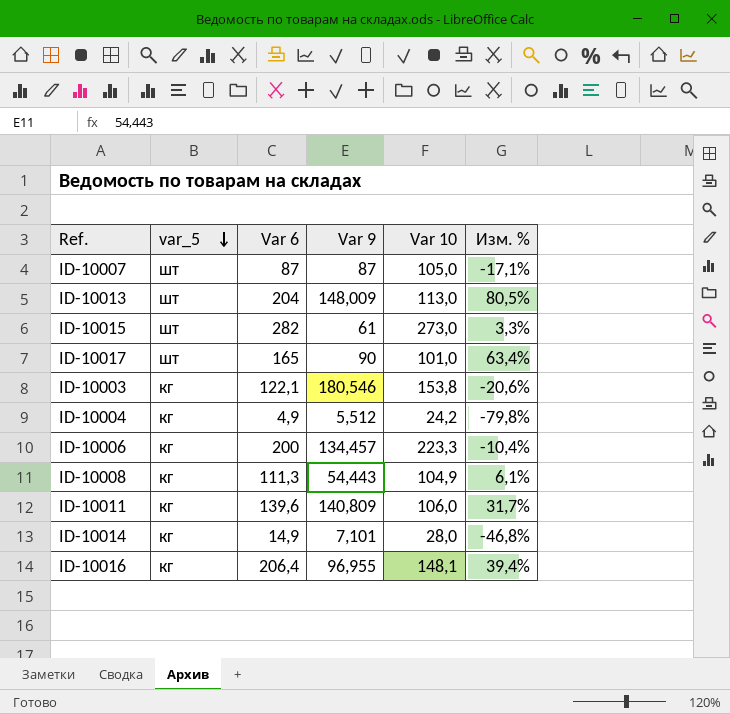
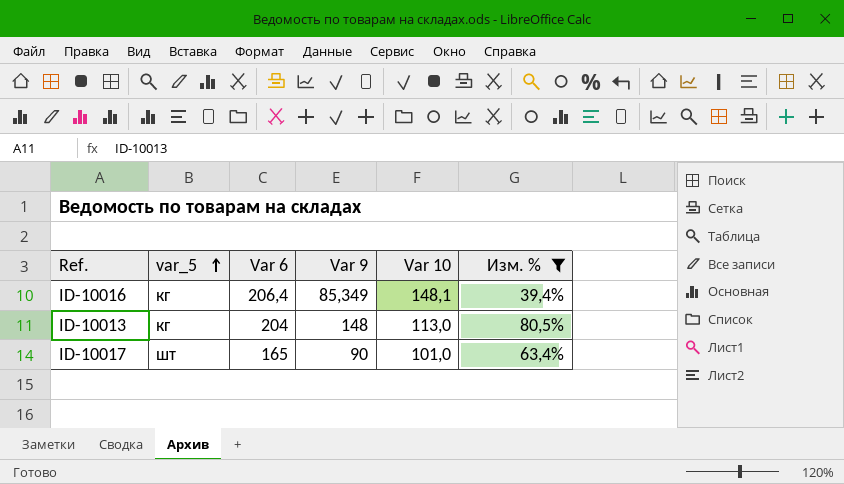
filter: none -> Изм. % >= 39,4%
row order: var_5 descending -> var_5 ascending
ID-10016 | Var 9: 96,955 -> 85,349
ID-10013 | var_5: шт -> кг
ID-10013 | Var 9: 148,009 -> 148

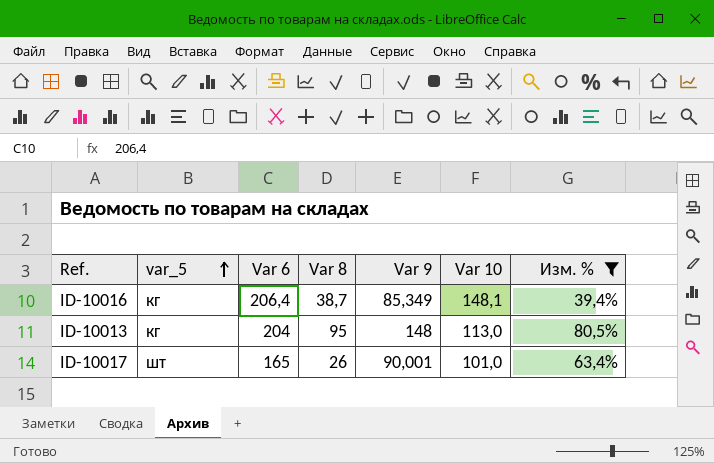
column Var 8 | position: none -> 4
ID-10017 | Var 9: 90 -> 90,001

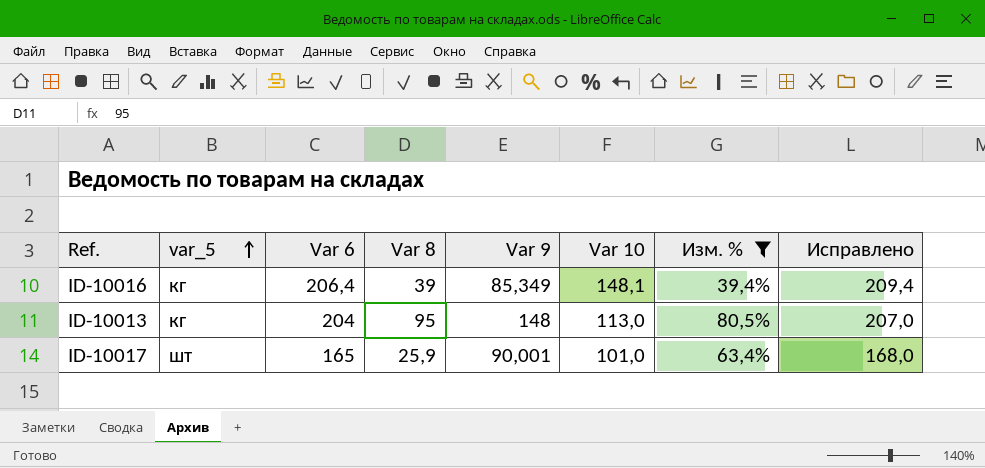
column Исправлено | formula: none -> [Var 6] + 3
ID-10016 | Var 8: 38,7 -> 39
ID-10017 | Var 8: 26 -> 25,9

